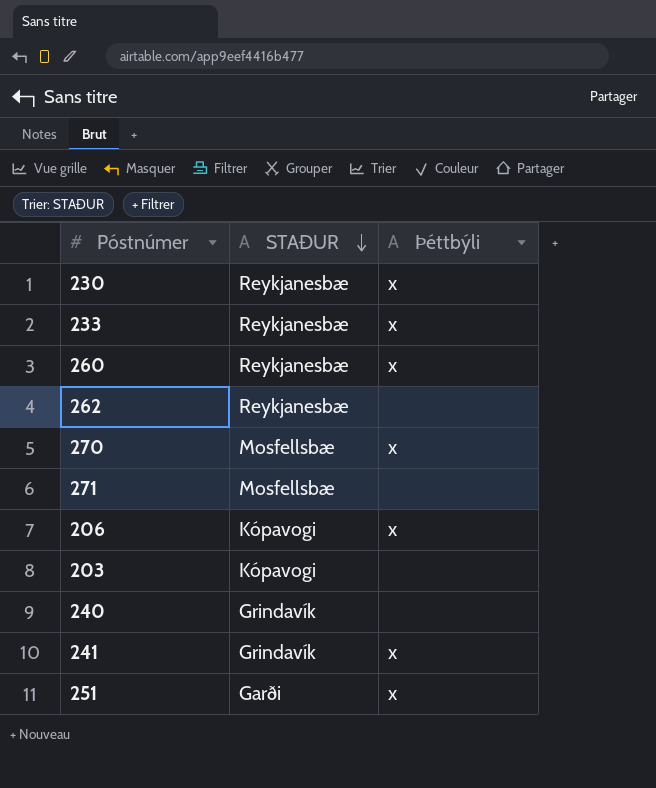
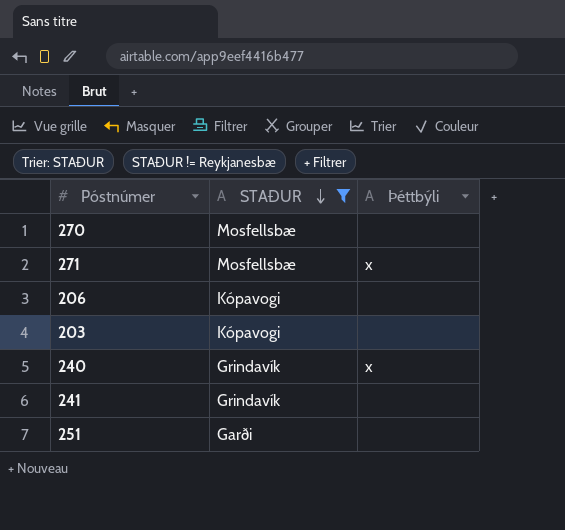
filter: none -> STAÐUR != Reykjanesbæ
270 | Þéttbýli: x -> none
271 | Þéttbýli: none -> x
206 | Þéttbýli: x -> none
240 | Þéttbýli: none -> x
241 | Þéttbýli: x -> none
251 | Þéttbýli: x -> none

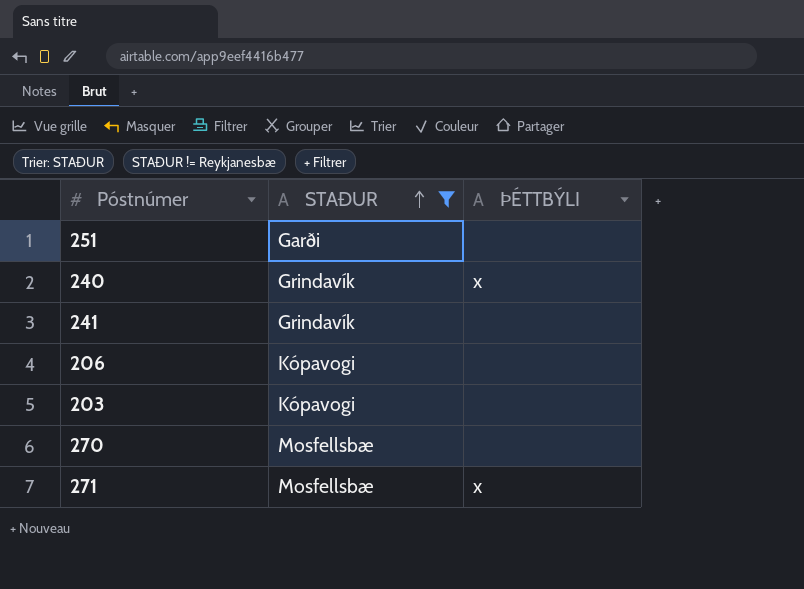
row order: STAÐUR descending -> STAÐUR ascending
column name: Þéttbýli -> ÞÉTTBÝLI

